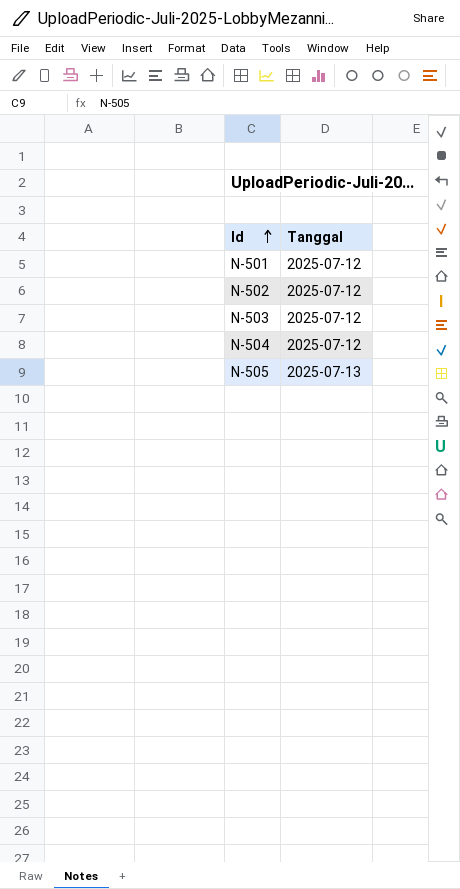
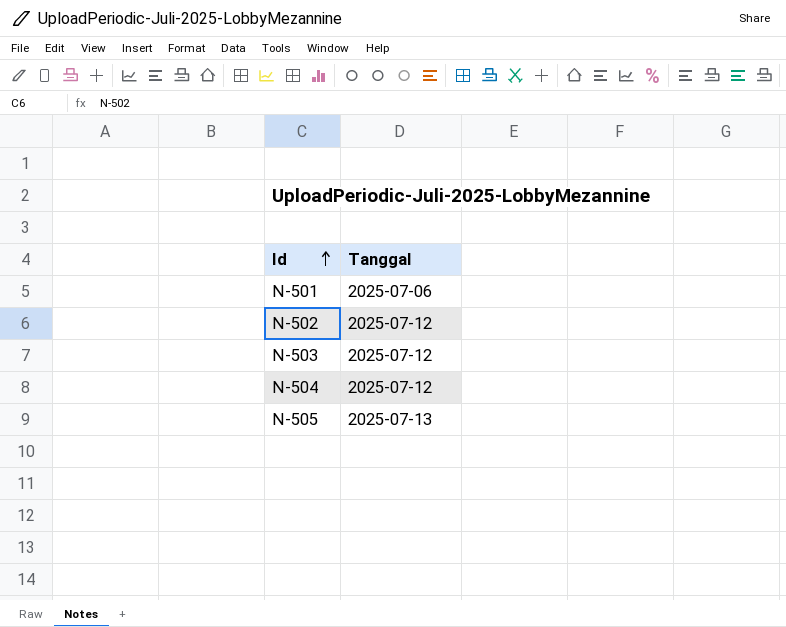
N-501 | Tanggal: 2025-07-12 -> 2025-07-06

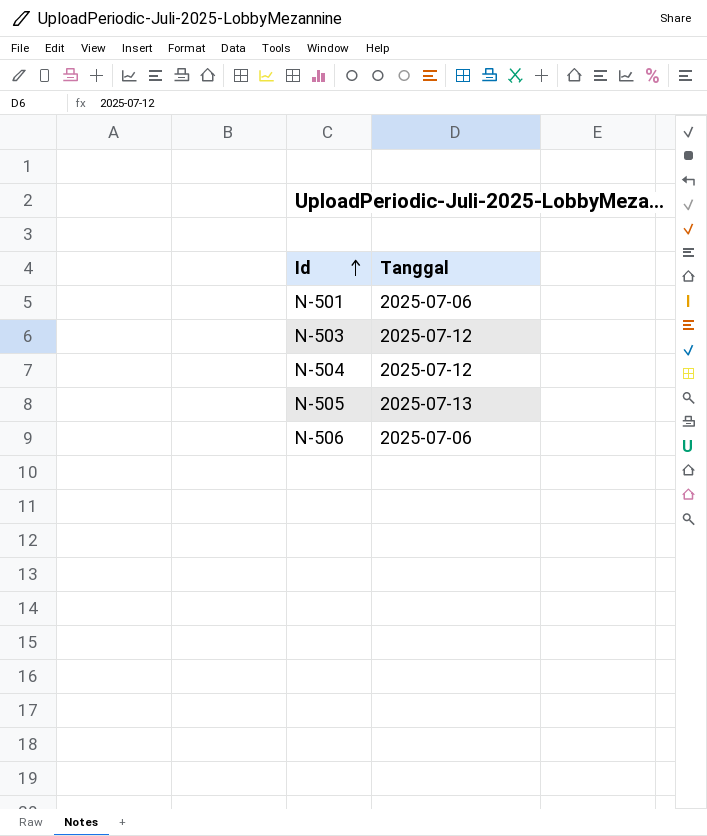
row N-502: 2025-07-12 -> none
row N-506: none -> 2025-07-06

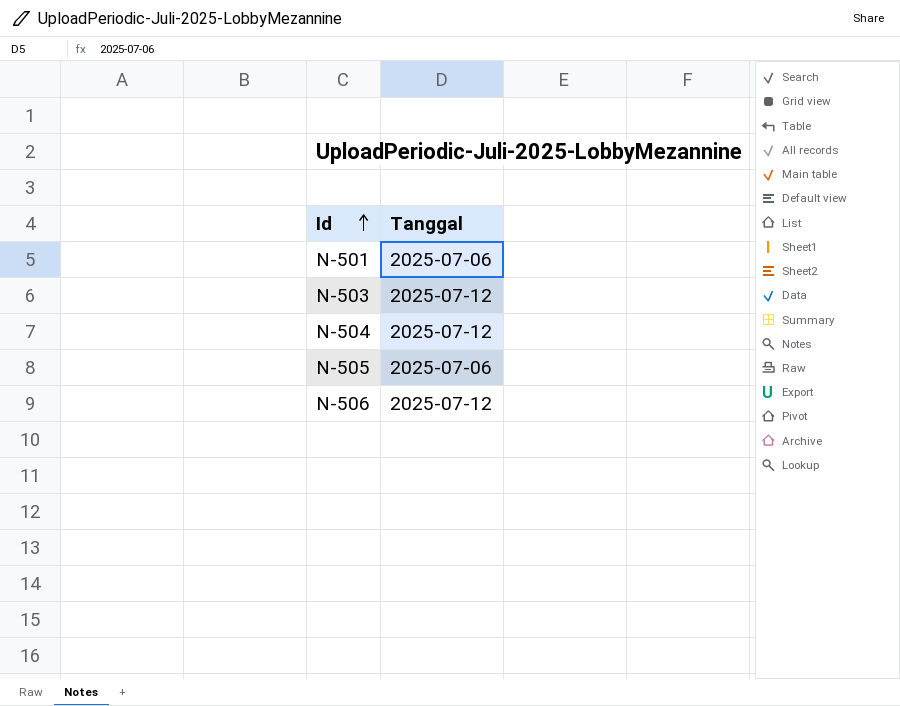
N-505 | Tanggal: 2025-07-13 -> 2025-07-06
N-506 | Tanggal: 2025-07-06 -> 2025-07-12

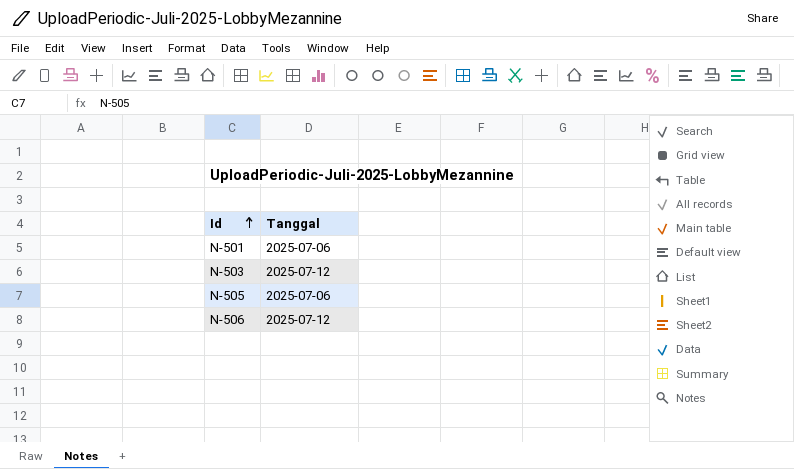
row N-504: 2025-07-12 -> none

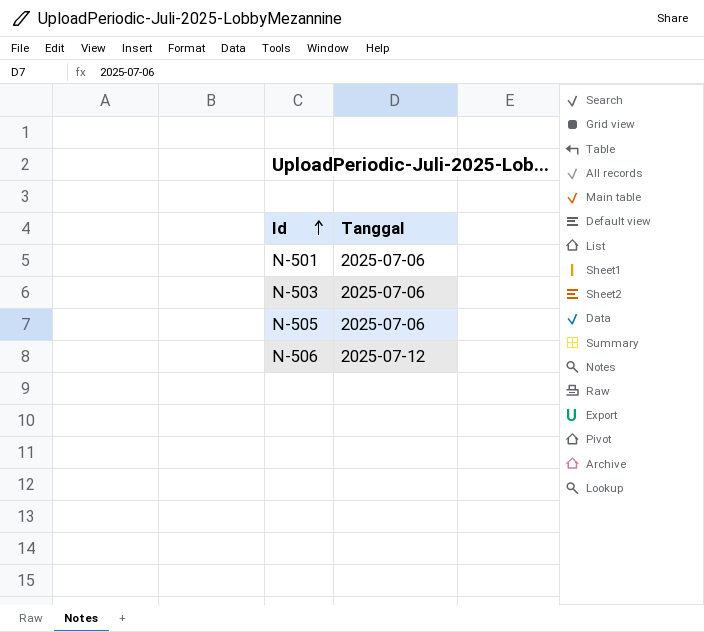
N-503 | Tanggal: 2025-07-12 -> 2025-07-06

